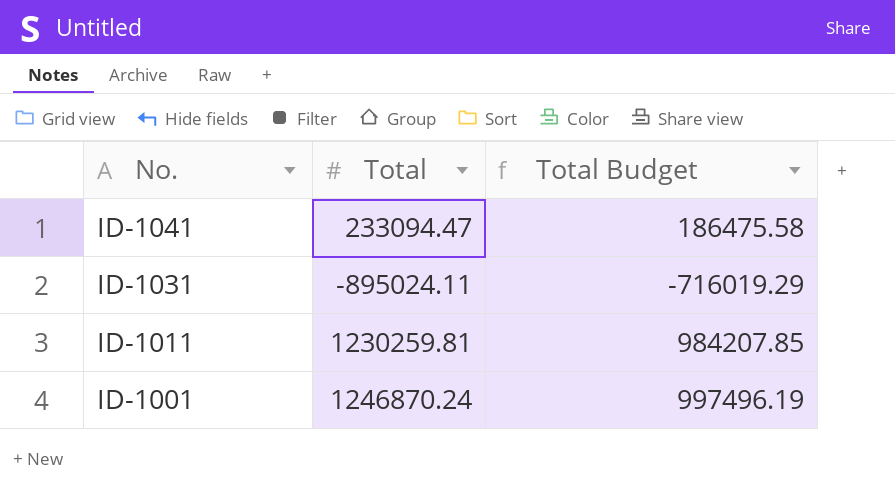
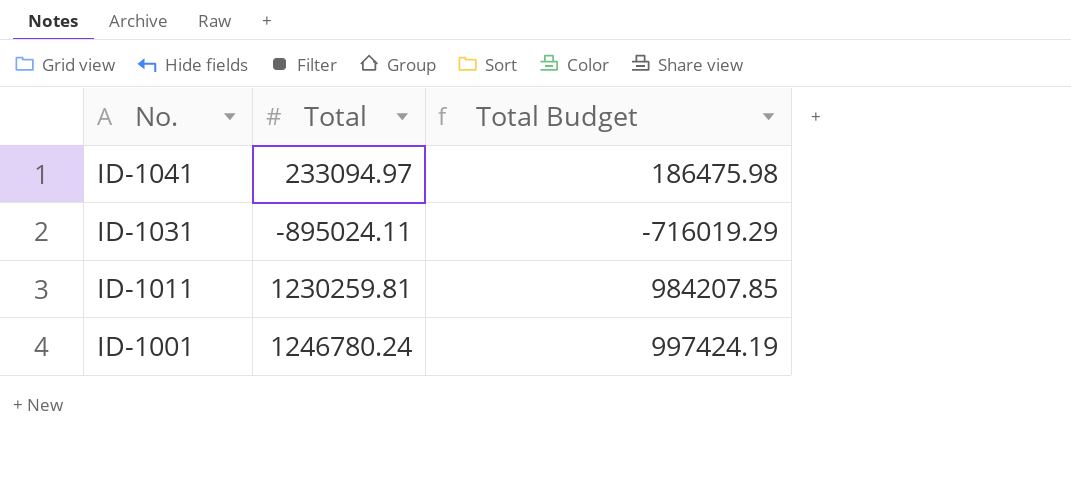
ID-1041 | Total: 233094.47 -> 233094.97
ID-1041 | Total Budget: 186475.58 -> 186475.98
ID-1001 | Total: 1246870.24 -> 1246780.24
ID-1001 | Total Budget: 997496.19 -> 997424.19

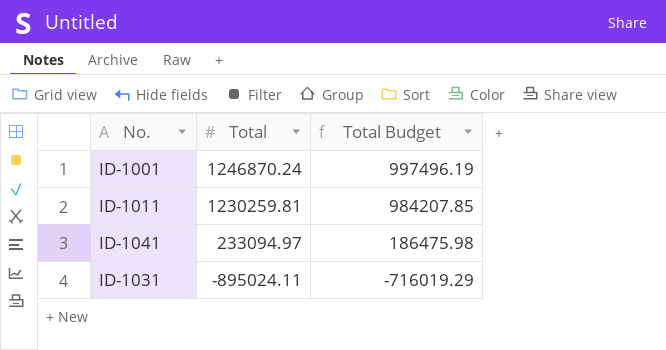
row order: No. descending -> Total descending
ID-1001 | Total: 1246780.24 -> 1246870.24
ID-1001 | Total Budget: 997424.19 -> 997496.19

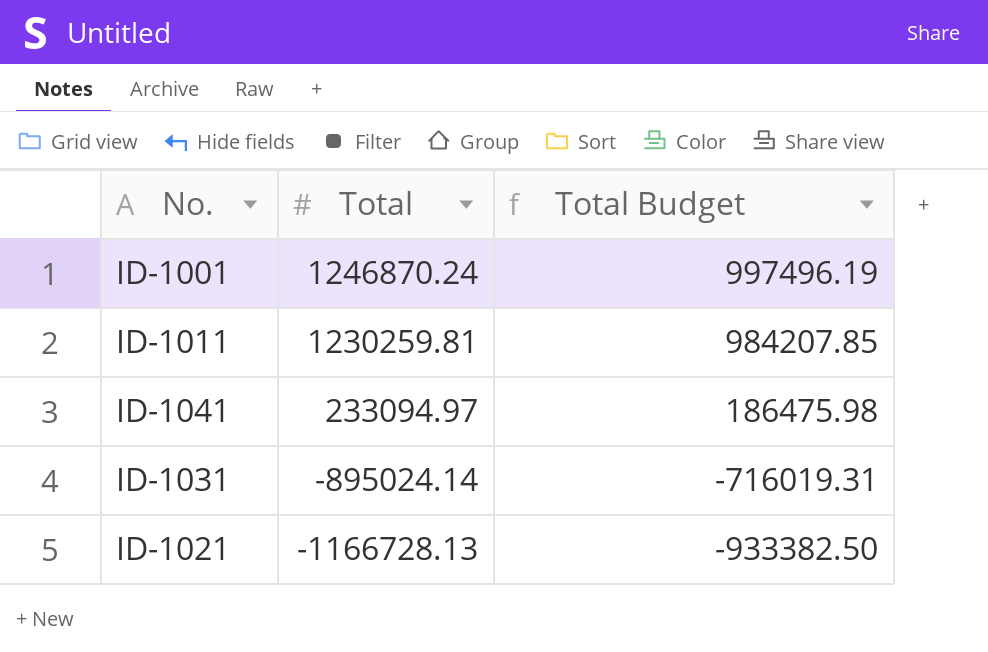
ID-1031 | Total: -895024.11 -> -895024.14
ID-1031 | Total Budget: -716019.29 -> -716019.31
row ID-1021: none -> -1166728.13 | -933382.50

